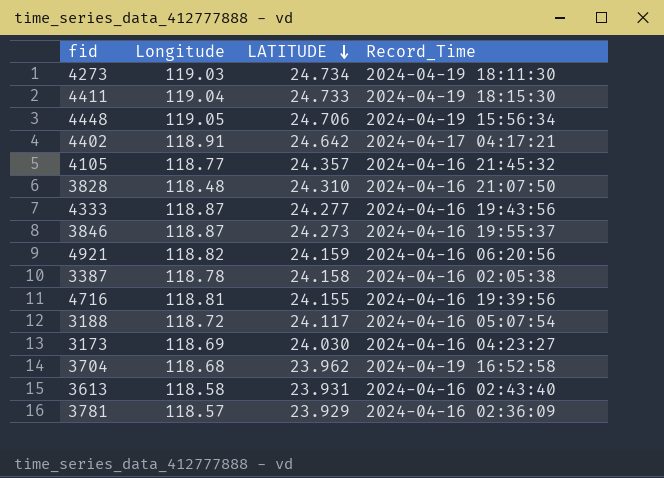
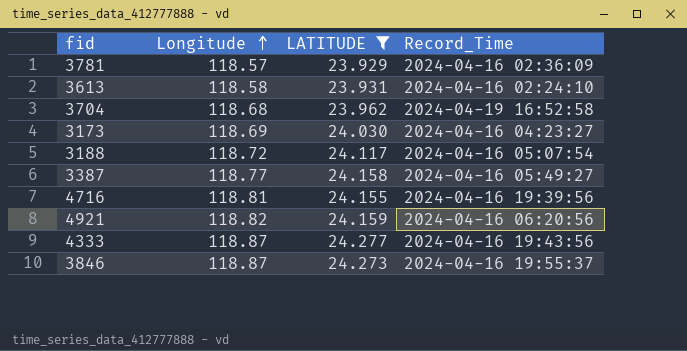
filter: none -> LATITUDE <= 24.277
row order: LATITUDE descending -> Longitude ascending
3613 | Record_Time: 2024-04-16 02:43:40 -> 2024-04-16 02:24:10
3387 | Longitude: 118.78 -> 118.77
3387 | Record_Time: 2024-04-16 02:05:38 -> 2024-04-16 05:49:27

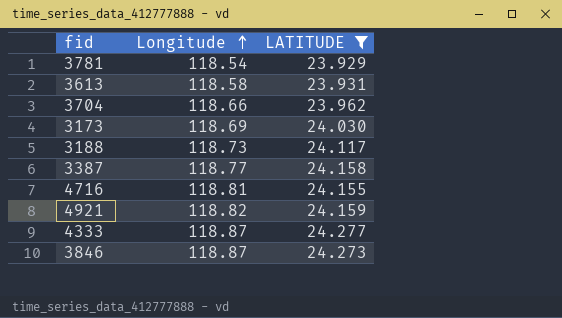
column Record_Time | position: 4 -> none
3781 | Longitude: 118.57 -> 118.54
3704 | Longitude: 118.68 -> 118.66
3188 | Longitude: 118.72 -> 118.73

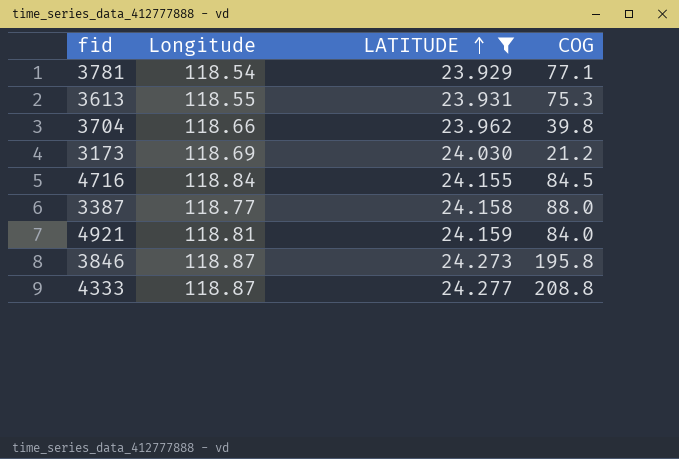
row order: Longitude ascending -> LATITUDE ascending
column COG | position: none -> 4
row 3188: 118.73 | 24.117 -> none
3613 | Longitude: 118.58 -> 118.55
4716 | Longitude: 118.81 -> 118.84
4921 | Longitude: 118.82 -> 118.81

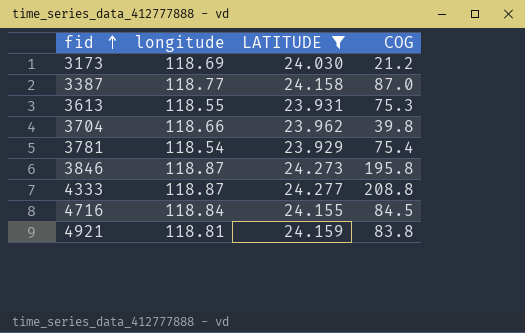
row order: LATITUDE ascending -> fid ascending
column name: Longitude -> longitude
3387 | COG: 88.0 -> 87.0
3781 | COG: 77.1 -> 75.4
4921 | COG: 84.0 -> 83.8

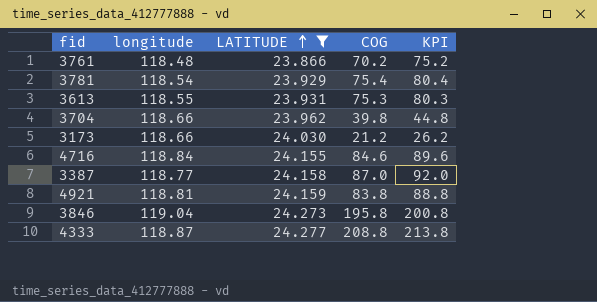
row order: fid ascending -> LATITUDE ascending
column KPI | formula: none -> [COG] + 5
row 3761: none -> 118.48 | 23.866 | 70.2 | 75.2
3173 | longitude: 118.69 -> 118.66
4716 | COG: 84.5 -> 84.6
3846 | longitude: 118.87 -> 119.04

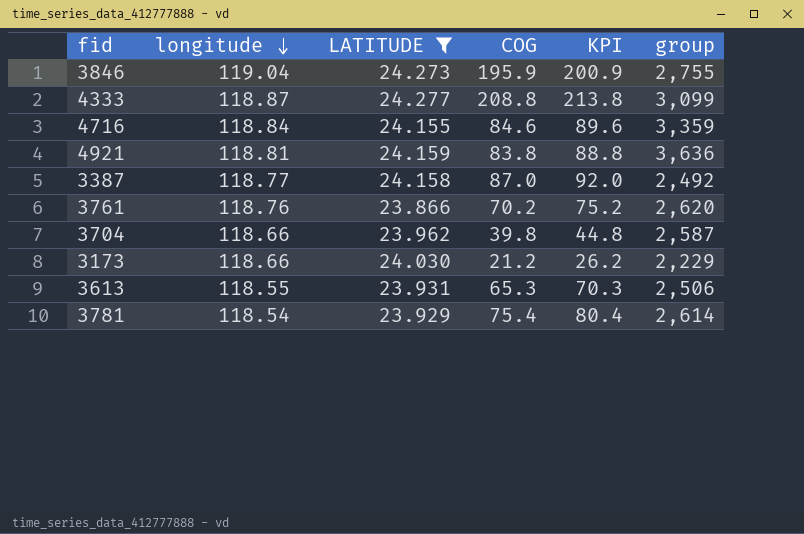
row order: LATITUDE ascending -> longitude descending
column group | position: none -> 6
3846 | COG: 195.8 -> 195.9
3846 | KPI: 200.8 -> 200.9
3761 | longitude: 118.48 -> 118.76
3613 | COG: 75.3 -> 65.3
3613 | KPI: 80.3 -> 70.3

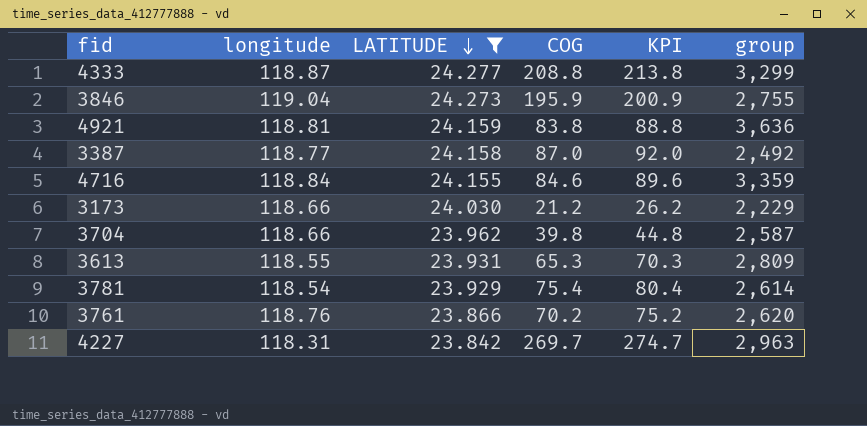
row order: longitude descending -> LATITUDE descending
4333 | group: 3,099 -> 3,299
3613 | group: 2,506 -> 2,809
row 4227: none -> 118.31 | 23.842 | 269.7 | 274.7 | 2,963

